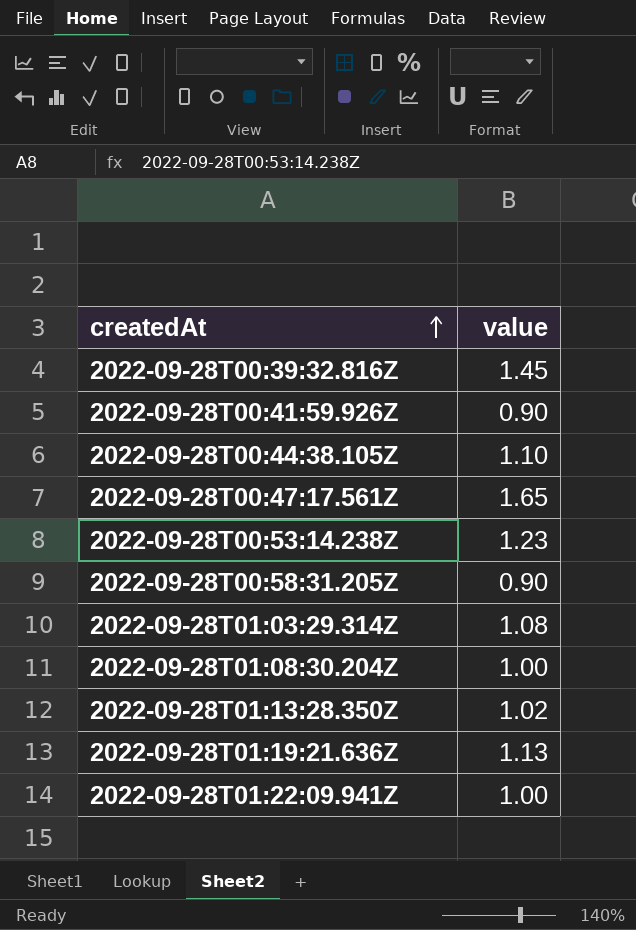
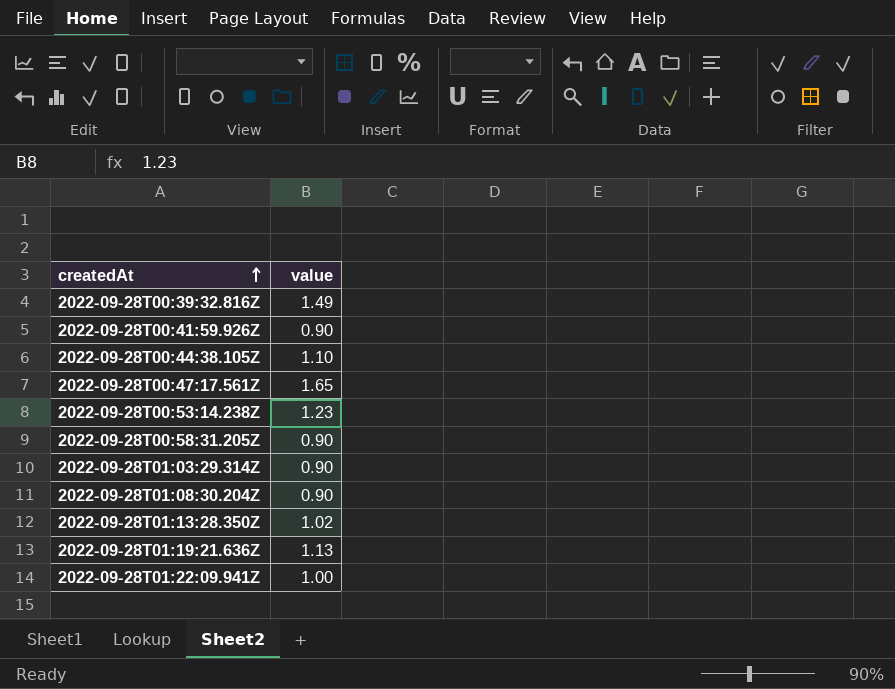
2022-09-28T00:39:32.816Z | value: 1.45 -> 1.49
2022-09-28T01:03:29.314Z | value: 1.08 -> 0.90
2022-09-28T01:08:30.204Z | value: 1.00 -> 0.90

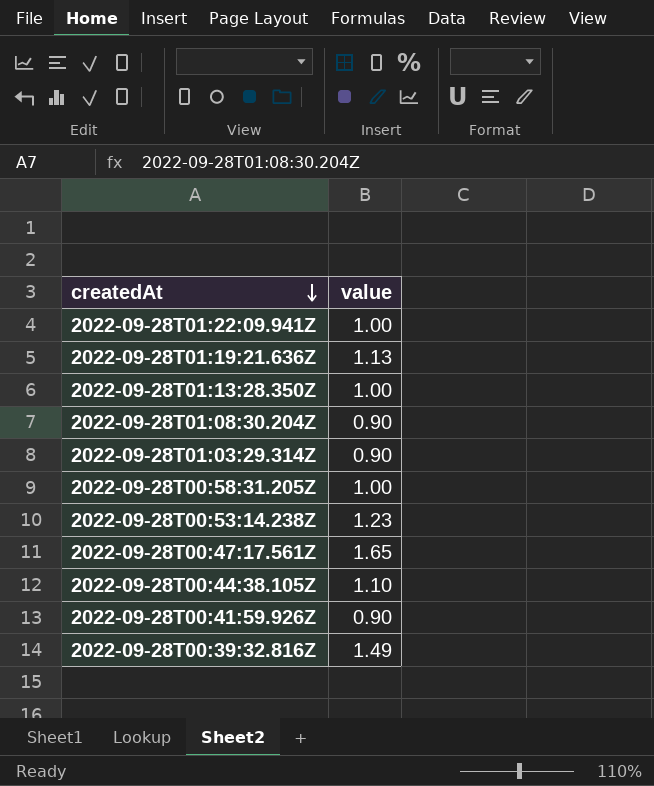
row order: createdAt ascending -> createdAt descending
2022-09-28T01:13:28.350Z | value: 1.02 -> 1.00
2022-09-28T00:58:31.205Z | value: 0.90 -> 1.00

